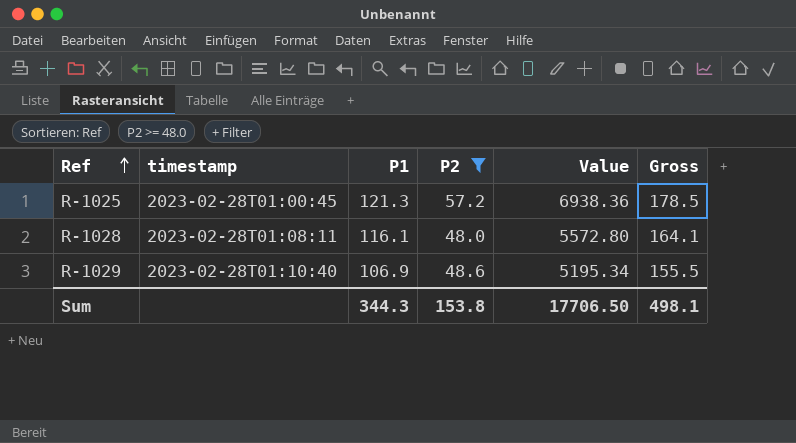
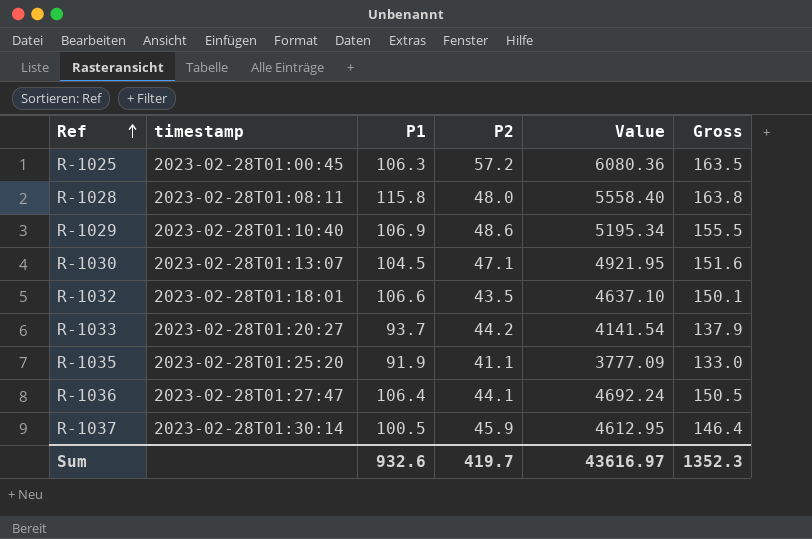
filter: P2 >= 48.0 -> none
R-1025 | P1: 121.3 -> 106.3
R-1025 | Value: 6938.36 -> 6080.36
R-1025 | Gross: 178.5 -> 163.5
R-1028 | P1: 116.1 -> 115.8
R-1028 | Value: 5572.80 -> 5558.40
R-1028 | Gross: 164.1 -> 163.8
Sum | P1: 344.3 -> 932.6
Sum | P2: 153.8 -> 419.7
Sum | Value: 17706.50 -> 43616.97
Sum | Gross: 498.1 -> 1352.3

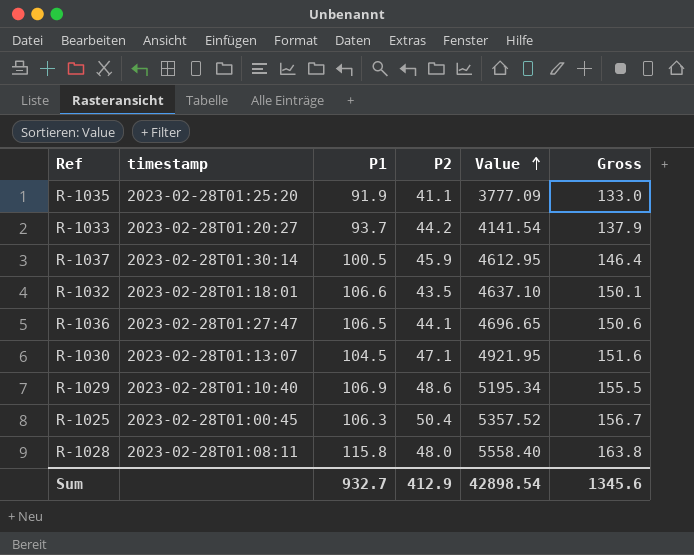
row order: Ref ascending -> Value ascending
R-1036 | P1: 106.4 -> 106.5
R-1036 | Value: 4692.24 -> 4696.65
R-1036 | Gross: 150.5 -> 150.6
R-1025 | P2: 57.2 -> 50.4
R-1025 | Value: 6080.36 -> 5357.52
R-1025 | Gross: 163.5 -> 156.7
Sum | P1: 932.6 -> 932.7
Sum | P2: 419.7 -> 412.9
Sum | Value: 43616.97 -> 42898.54
Sum | Gross: 1352.3 -> 1345.6

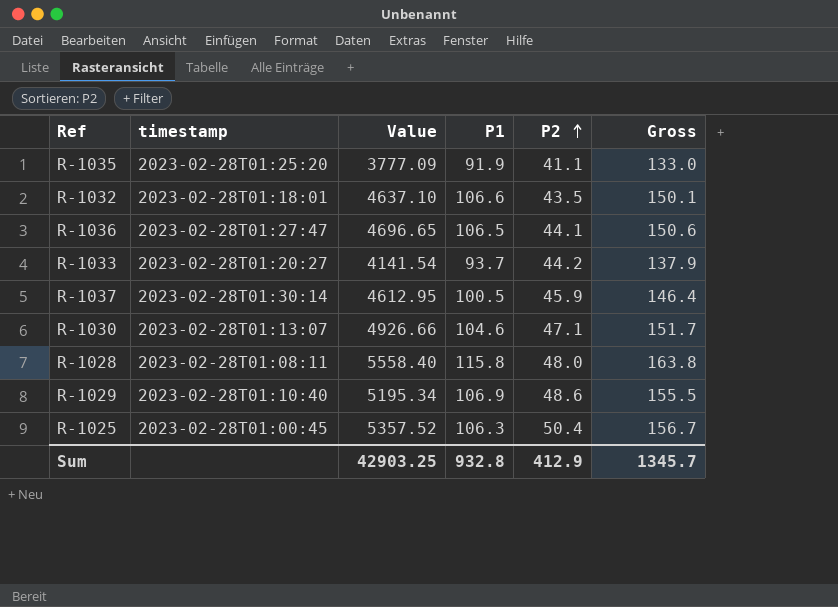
row order: Value ascending -> P2 ascending
column Value | position: 5 -> 3
R-1030 | Value: 4921.95 -> 4926.66
R-1030 | P1: 104.5 -> 104.6
R-1030 | Gross: 151.6 -> 151.7
Sum | Value: 42898.54 -> 42903.25
Sum | P1: 932.7 -> 932.8
Sum | Gross: 1345.6 -> 1345.7

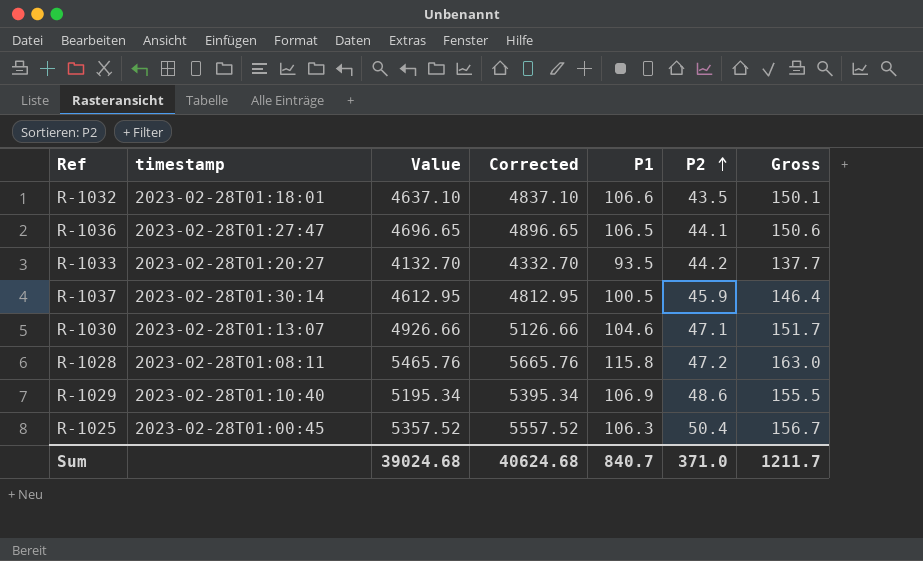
column Corrected | formula: none -> [Value] + 200
row R-1035: 2023-02-28T01:25:20 | 3777.09 | 91.9 | 41.1 | 133.0 -> none
R-1033 | Value: 4141.54 -> 4132.70
R-1033 | P1: 93.7 -> 93.5
R-1033 | Gross: 137.9 -> 137.7
R-1028 | Value: 5558.40 -> 5465.76
R-1028 | P2: 48.0 -> 47.2
R-1028 | Gross: 163.8 -> 163.0
Sum | Value: 42903.25 -> 39024.68
Sum | P1: 932.8 -> 840.7
Sum | P2: 412.9 -> 371.0
Sum | Gross: 1345.7 -> 1211.7

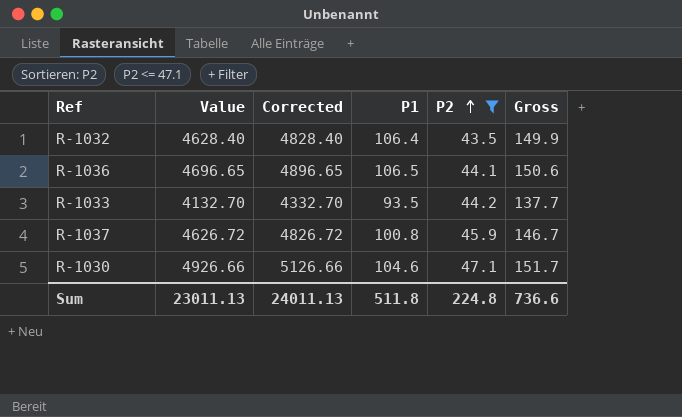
filter: none -> P2 <= 47.1
column timestamp | position: 2 -> none
R-1032 | Value: 4637.10 -> 4628.40
R-1032 | Corrected: 4837.10 -> 4828.40
R-1032 | P1: 106.6 -> 106.4
R-1032 | Gross: 150.1 -> 149.9
R-1037 | Value: 4612.95 -> 4626.72
R-1037 | Corrected: 4812.95 -> 4826.72
R-1037 | P1: 100.5 -> 100.8
R-1037 | Gross: 146.4 -> 146.7
Sum | Value: 39024.68 -> 23011.13
Sum | Corrected: 40624.68 -> 24011.13
Sum | P1: 840.7 -> 511.8
Sum | P2: 371.0 -> 224.8
Sum | Gross: 1211.7 -> 736.6

